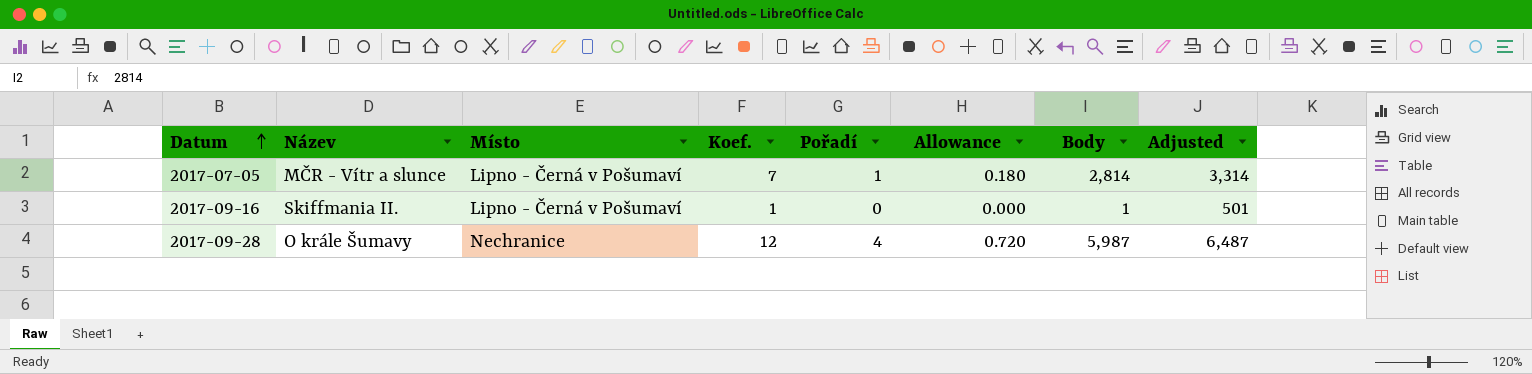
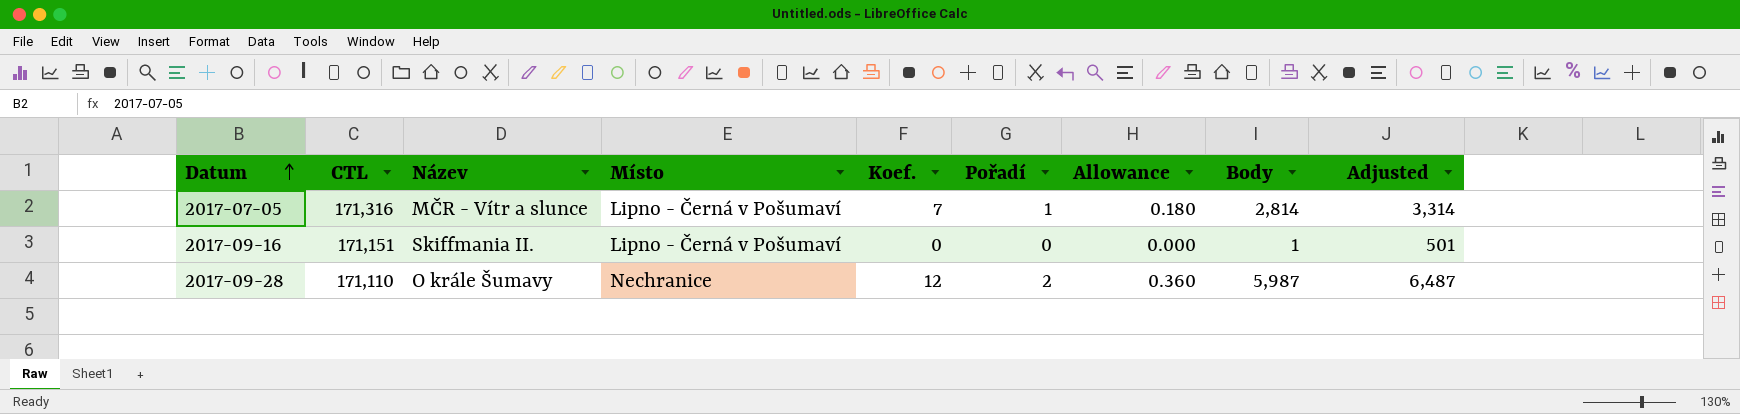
column CTL | position: none -> 2
2017-09-16 | Koef.: 1 -> 0
2017-09-28 | Pořadí: 4 -> 2
2017-09-28 | Allowance: 0.720 -> 0.360

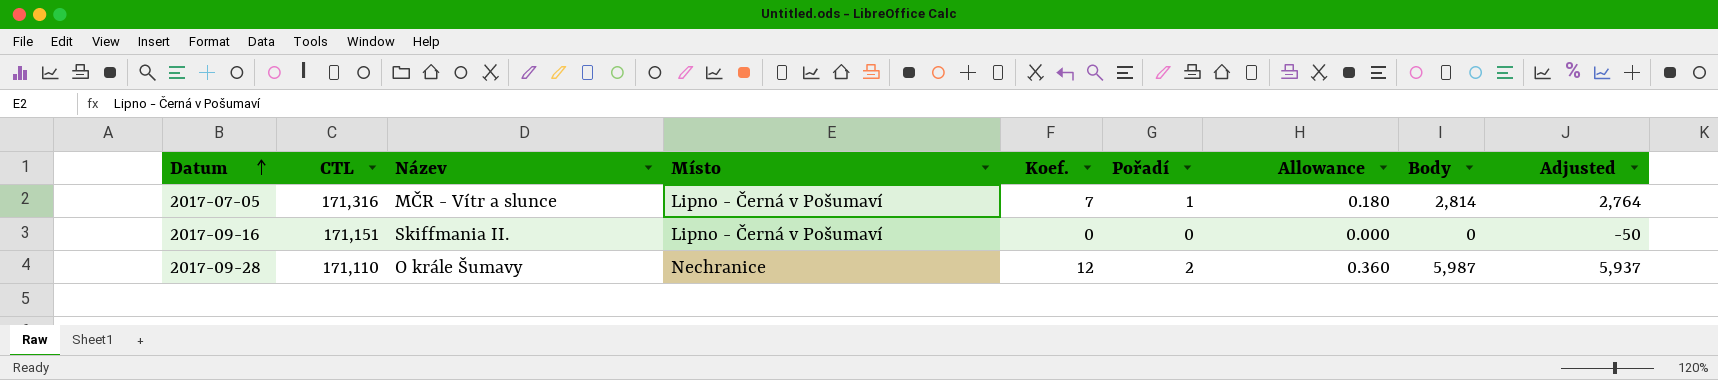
column Adjusted | formula: [Body] + 500 -> [Body] - 50
2017-09-16 | Body: 1 -> 0

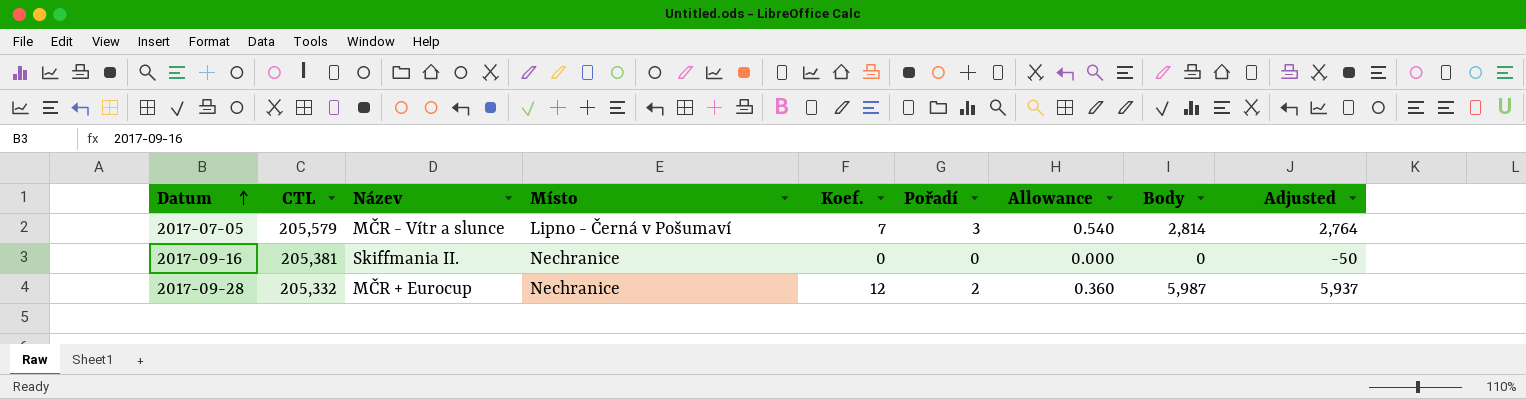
2017-07-05 | CTL: 171,316 -> 205,579
2017-07-05 | Pořadí: 1 -> 3
2017-07-05 | Allowance: 0.180 -> 0.540
2017-09-16 | CTL: 171,151 -> 205,381
2017-09-16 | Místo: Lipno - Černá v Pošumaví -> Nechranice
2017-09-28 | CTL: 171,110 -> 205,332
2017-09-28 | Název: O krále Šumavy -> MČR + Eurocup

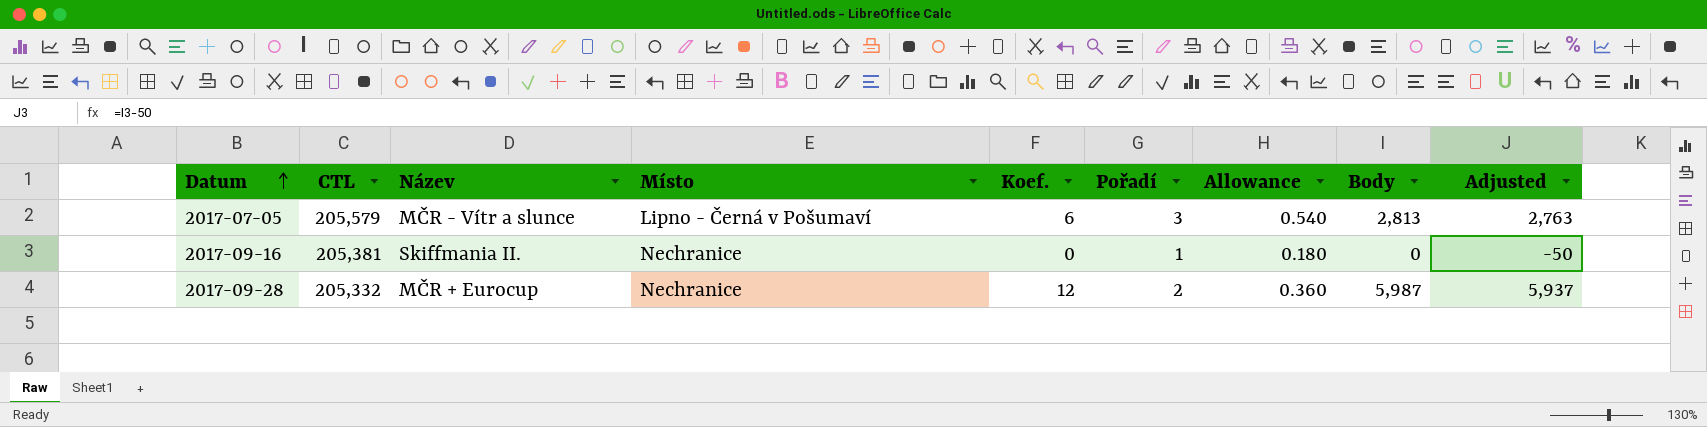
2017-07-05 | Koef.: 7 -> 6
2017-07-05 | Body: 2,814 -> 2,813
2017-07-05 | Adjusted: 2,764 -> 2,763
2017-09-16 | Pořadí: 0 -> 1
2017-09-16 | Allowance: 0.000 -> 0.180

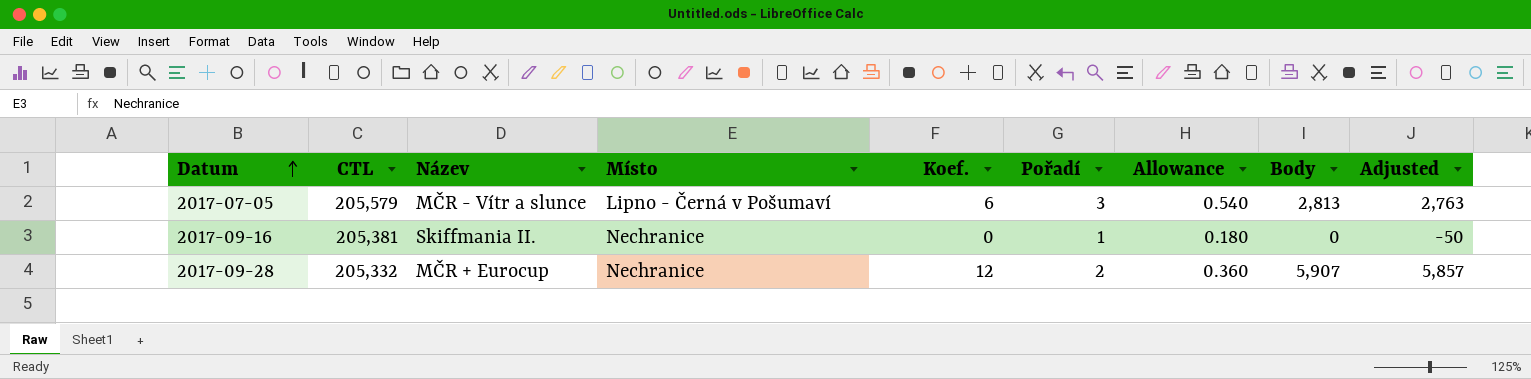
2017-09-28 | Body: 5,987 -> 5,907
2017-09-28 | Adjusted: 5,937 -> 5,857

